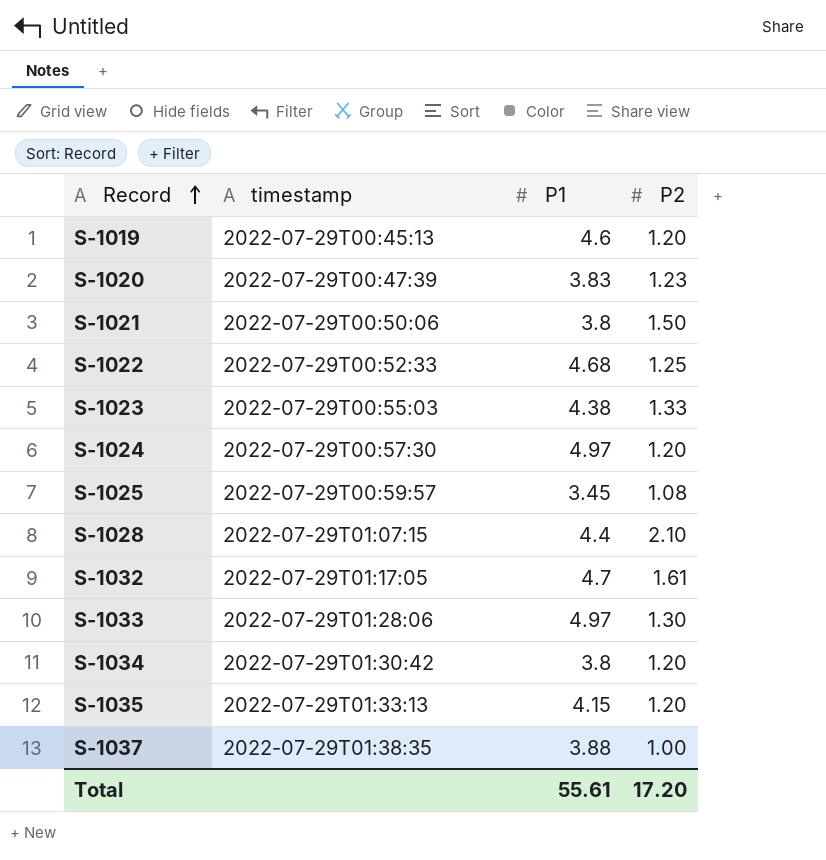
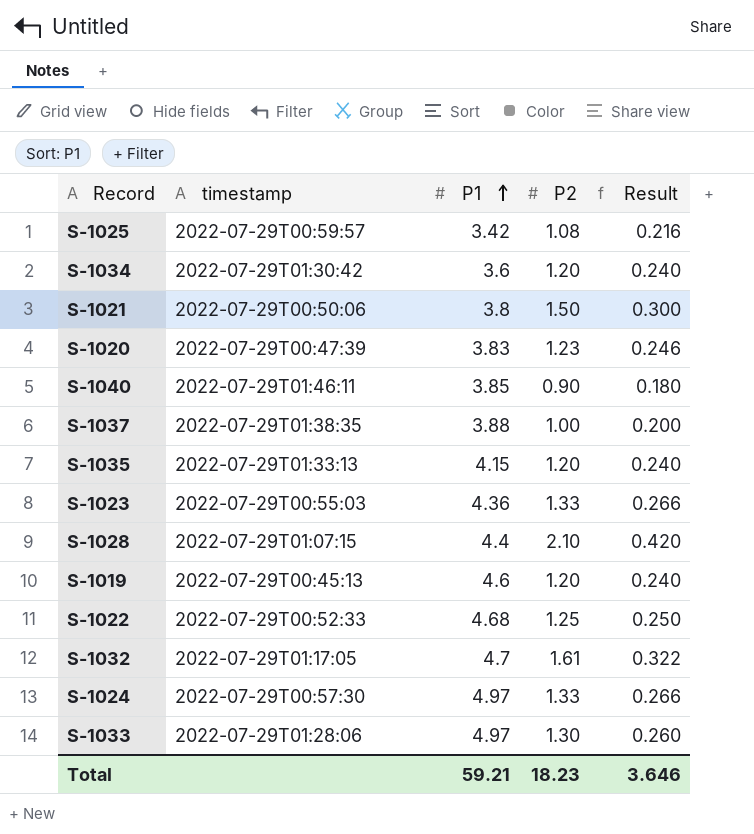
row order: Record ascending -> P1 ascending
column Result | formula: none -> [P2] * 0.2
S-1025 | P1: 3.45 -> 3.42
S-1034 | P1: 3.8 -> 3.6
row S-1040: none -> 2022-07-29T01:46:11 | 3.85 | 0.90 | 0.180
S-1023 | P1: 4.38 -> 4.36
S-1024 | P2: 1.20 -> 1.33
Total | P1: 55.61 -> 59.21
Total | P2: 17.20 -> 18.23

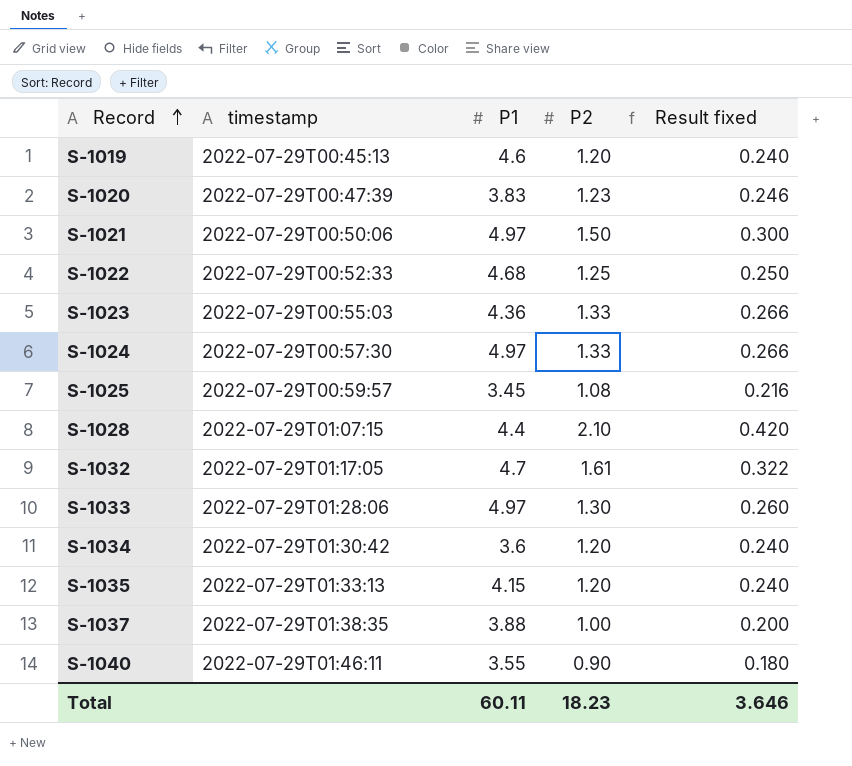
row order: P1 ascending -> Record ascending
column name: Result -> Result fixed
S-1021 | P1: 3.8 -> 4.97
S-1025 | P1: 3.42 -> 3.45
S-1040 | P1: 3.85 -> 3.55
Total | P1: 59.21 -> 60.11

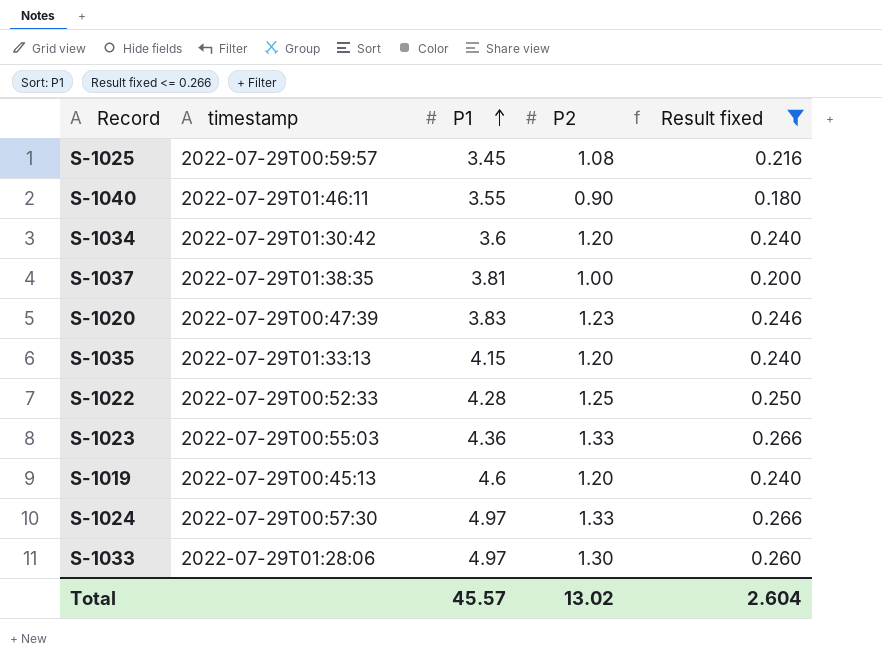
filter: none -> Result fixed <= 0.266
row order: Record ascending -> P1 ascending
S-1037 | P1: 3.88 -> 3.81
S-1022 | P1: 4.68 -> 4.28
Total | P1: 60.11 -> 45.57
Total | P2: 18.23 -> 13.02
Total | Result fixed: 3.646 -> 2.604

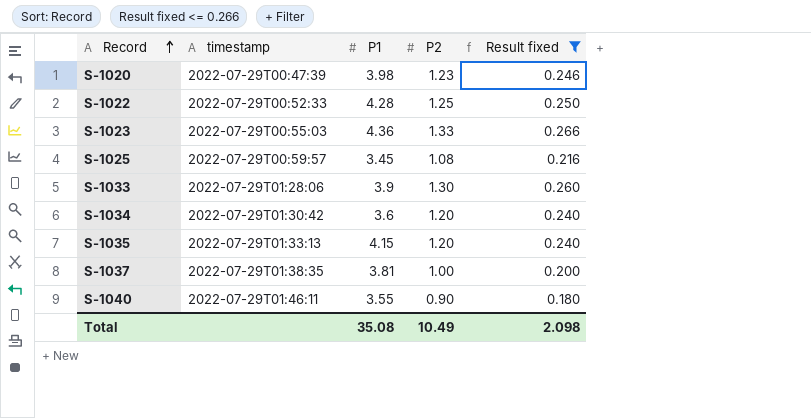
row order: P1 ascending -> Record ascending
row S-1019: 2022-07-29T00:45:13 | 4.6 | 1.20 | 0.240 -> none
row S-1024: 2022-07-29T00:57:30 | 4.97 | 1.33 | 0.266 -> none
S-1020 | P1: 3.83 -> 3.98
S-1033 | P1: 4.97 -> 3.9
Total | P1: 45.57 -> 35.08
Total | P2: 13.02 -> 10.49
Total | Result fixed: 2.604 -> 2.098

